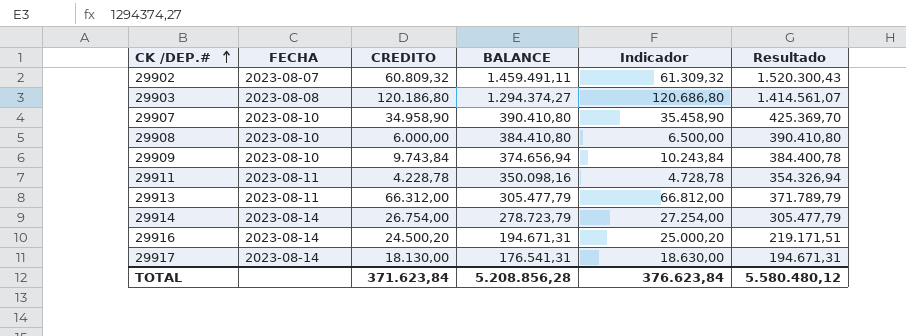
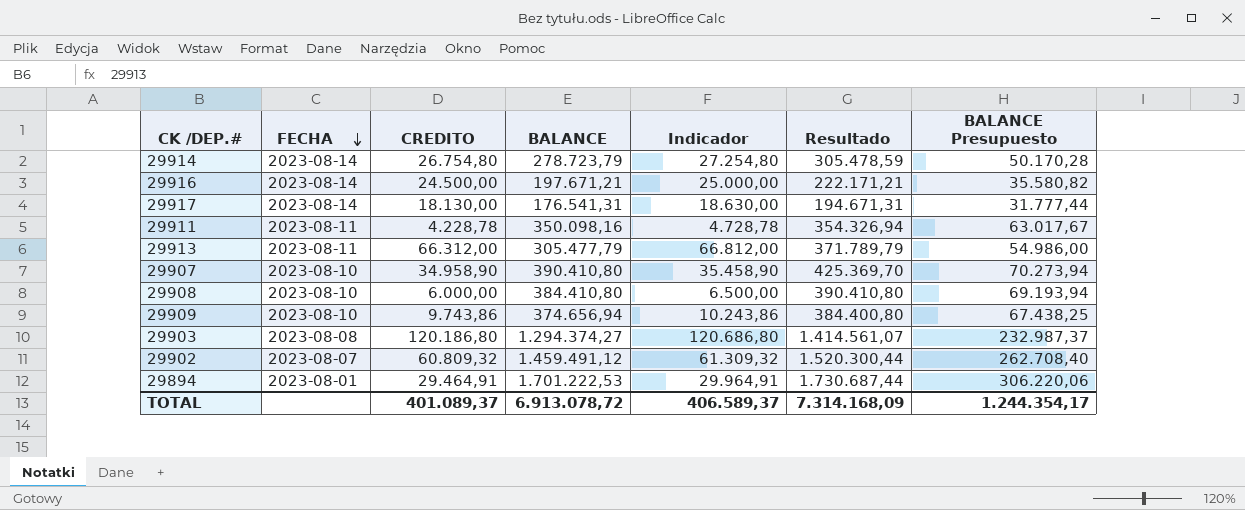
row order: CK /DEP.# ascending -> FECHA descending
column BALANCE Presupuesto | formula: none -> [BALANCE] * 0,18
29914 | CREDITO: 26.754,00 -> 26.754,80
29914 | Indicador: 27.254,00 -> 27.254,80
29914 | Resultado: 305.477,79 -> 305.478,59
29916 | CREDITO: 24.500,20 -> 24.500,00
29916 | BALANCE: 194.671,31 -> 197.671,21
29916 | Indicador: 25.000,20 -> 25.000,00
29916 | Resultado: 219.171,51 -> 222.171,21
29909 | CREDITO: 9.743,84 -> 9.743,86
29909 | Indicador: 10.243,84 -> 10.243,86
29909 | Resultado: 384.400,78 -> 384.400,80
29902 | BALANCE: 1.459.491,11 -> 1.459.491,12
29902 | Resultado: 1.520.300,43 -> 1.520.300,44
row 29894: none -> 2023-08-01 | 29.464,91 | 1.701.222,53 | 29.964,91 | 1.730.687,44 | 306.220,06
TOTAL | CREDITO: 371.623,84 -> 401.089,37
TOTAL | BALANCE: 5.208.856,28 -> 6.913.078,72
TOTAL | Indicador: 376.623,84 -> 406.589,37
TOTAL | Resultado: 5.580.480,12 -> 7.314.168,09

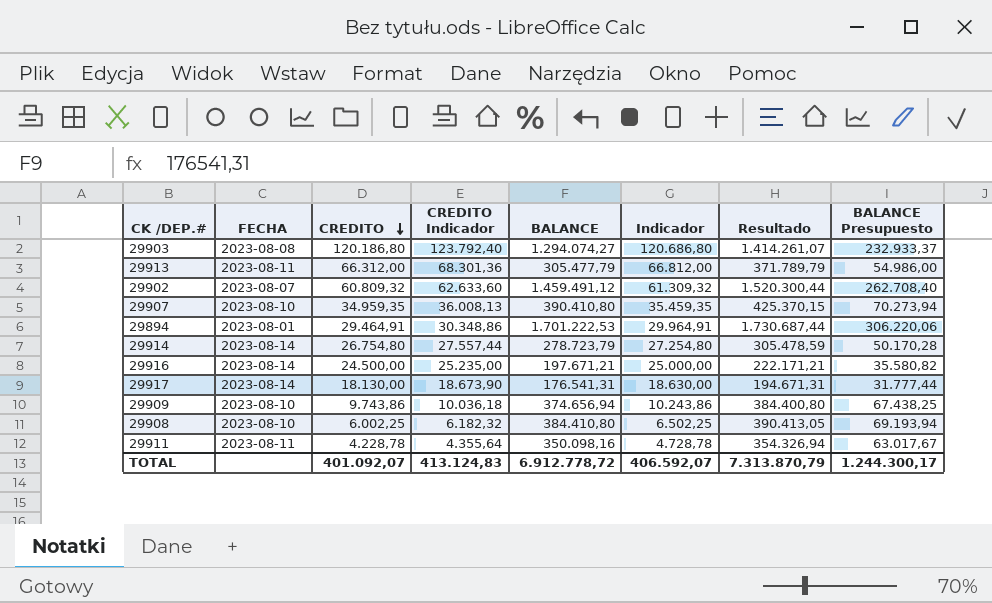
row order: FECHA descending -> CREDITO descending
column CREDITO Indicador | formula: none -> [CREDITO] * 1,03
29903 | BALANCE: 1.294.374,27 -> 1.294.074,27
29903 | Resultado: 1.414.561,07 -> 1.414.261,07
29903 | BALANCE Presupuesto: 232.987,37 -> 232.933,37
29907 | CREDITO: 34.958,90 -> 34.959,35
29907 | Indicador: 35.458,90 -> 35.459,35
29907 | Resultado: 425.369,70 -> 425.370,15
29908 | CREDITO: 6.000,00 -> 6.002,25
29908 | Indicador: 6.500,00 -> 6.502,25
29908 | Resultado: 390.410,80 -> 390.413,05
TOTAL | CREDITO: 401.089,37 -> 401.092,07
TOTAL | BALANCE: 6.913.078,72 -> 6.912.778,72
TOTAL | Indicador: 406.589,37 -> 406.592,07
TOTAL | Resultado: 7.314.168,09 -> 7.313.870,79
TOTAL | BALANCE Presupuesto: 1.244.354,17 -> 1.244.300,17

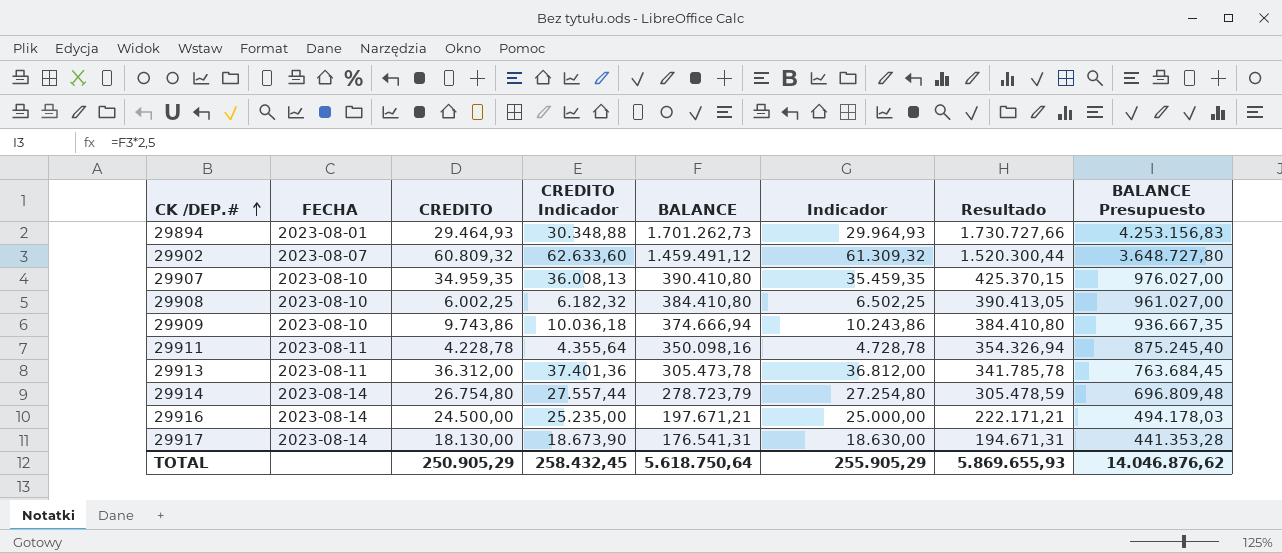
row order: CREDITO descending -> CK /DEP.# ascending
column BALANCE Presupuesto | formula: [BALANCE] * 0,18 -> [BALANCE] * 2,5
row 29903: 2023-08-08 | 120.186,80 | 123.792,40 | 1.294.074,27 | 120.686,80 | 1.414.261,07 | 232.933,37 -> none
29894 | CREDITO: 29.464,91 -> 29.464,93
29894 | CREDITO Indicador: 30.348,86 -> 30.348,88
29894 | BALANCE: 1.701.222,53 -> 1.701.262,73
29894 | Indicador: 29.964,91 -> 29.964,93
29894 | Resultado: 1.730.687,44 -> 1.730.727,66
29909 | BALANCE: 374.656,94 -> 374.666,94
29909 | Resultado: 384.400,80 -> 384.410,80
29913 | CREDITO: 66.312,00 -> 36.312,00
29913 | CREDITO Indicador: 68.301,36 -> 37.401,36
29913 | BALANCE: 305.477,79 -> 305.473,78
29913 | Indicador: 66.812,00 -> 36.812,00
29913 | Resultado: 371.789,79 -> 341.785,78
TOTAL | CREDITO: 401.092,07 -> 250.905,29
TOTAL | CREDITO Indicador: 413.124,83 -> 258.432,45
TOTAL | BALANCE: 6.912.778,72 -> 5.618.750,64
TOTAL | Indicador: 406.592,07 -> 255.905,29
TOTAL | Resultado: 7.313.870,79 -> 5.869.655,93
TOTAL | BALANCE Presupuesto: 1.244.300,17 -> 14.046.876,62

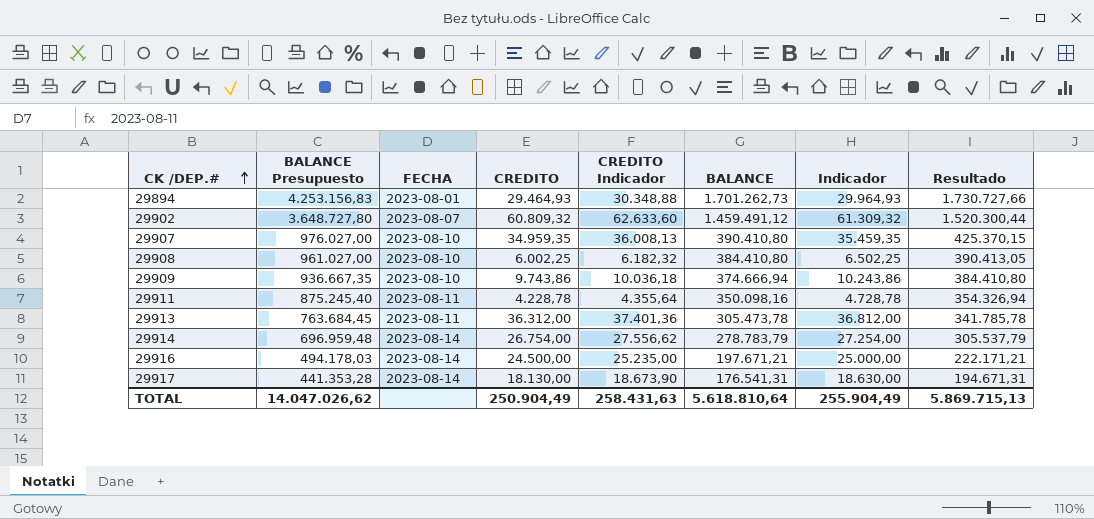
column BALANCE Presupuesto | position: 8 -> 2
29914 | BALANCE Presupuesto: 696.809,48 -> 696.959,48
29914 | CREDITO: 26.754,80 -> 26.754,00
29914 | CREDITO Indicador: 27.557,44 -> 27.556,62
29914 | BALANCE: 278.723,79 -> 278.783,79
29914 | Indicador: 27.254,80 -> 27.254,00
29914 | Resultado: 305.478,59 -> 305.537,79
TOTAL | BALANCE Presupuesto: 14.046.876,62 -> 14.047.026,62
TOTAL | CREDITO: 250.905,29 -> 250.904,49
TOTAL | CREDITO Indicador: 258.432,45 -> 258.431,63
TOTAL | BALANCE: 5.618.750,64 -> 5.618.810,64
TOTAL | Indicador: 255.905,29 -> 255.904,49
TOTAL | Resultado: 5.869.655,93 -> 5.869.715,13

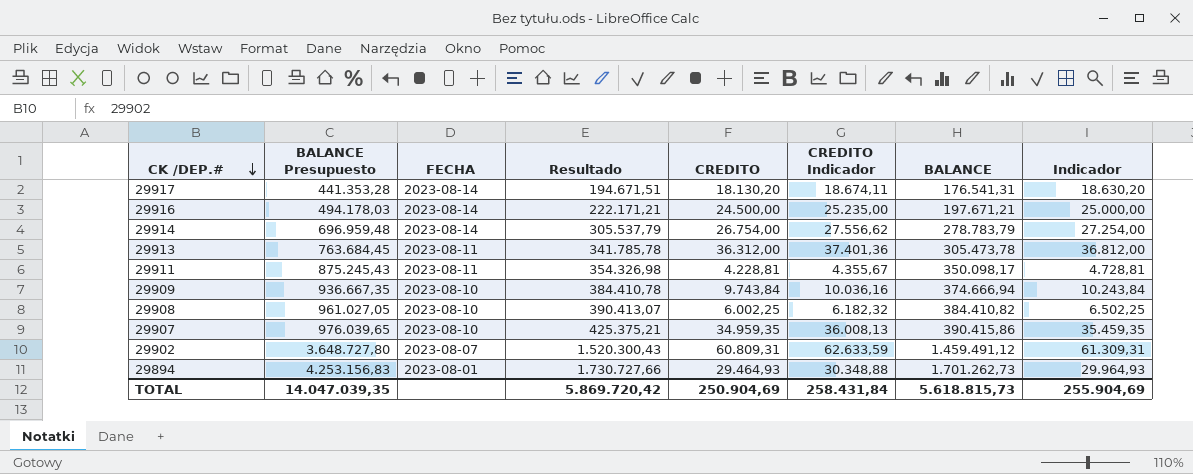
row order: CK /DEP.# ascending -> CK /DEP.# descending
column Resultado | position: 8 -> 4
29917 | Resultado: 194.671,31 -> 194.671,51
29917 | CREDITO: 18.130,00 -> 18.130,20
29917 | CREDITO Indicador: 18.673,90 -> 18.674,11
29917 | Indicador: 18.630,00 -> 18.630,20
29911 | BALANCE Presupuesto: 875.245,40 -> 875.245,43
29911 | Resultado: 354.326,94 -> 354.326,98
29911 | CREDITO: 4.228,78 -> 4.228,81
29911 | CREDITO Indicador: 4.355,64 -> 4.355,67
29911 | BALANCE: 350.098,16 -> 350.098,17
29911 | Indicador: 4.728,78 -> 4.728,81
29909 | Resultado: 384.410,80 -> 384.410,78
29909 | CREDITO: 9.743,86 -> 9.743,84
29909 | CREDITO Indicador: 10.036,18 -> 10.036,16
29909 | Indicador: 10.243,86 -> 10.243,84
29908 | BALANCE Presupuesto: 961.027,00 -> 961.027,05
29908 | Resultado: 390.413,05 -> 390.413,07
29908 | BALANCE: 384.410,80 -> 384.410,82
29907 | BALANCE Presupuesto: 976.027,00 -> 976.039,65
29907 | Resultado: 425.370,15 -> 425.375,21
29907 | BALANCE: 390.410,80 -> 390.415,86
29902 | Resultado: 1.520.300,44 -> 1.520.300,43
29902 | CREDITO: 60.809,32 -> 60.809,31
29902 | CREDITO Indicador: 62.633,60 -> 62.633,59
29902 | Indicador: 61.309,32 -> 61.309,31
TOTAL | BALANCE Presupuesto: 14.047.026,62 -> 14.047.039,35
TOTAL | Resultado: 5.869.715,13 -> 5.869.720,42
TOTAL | CREDITO: 250.904,49 -> 250.904,69
TOTAL | CREDITO Indicador: 258.431,63 -> 258.431,84
TOTAL | BALANCE: 5.618.810,64 -> 5.618.815,73
TOTAL | Indicador: 255.904,49 -> 255.904,69

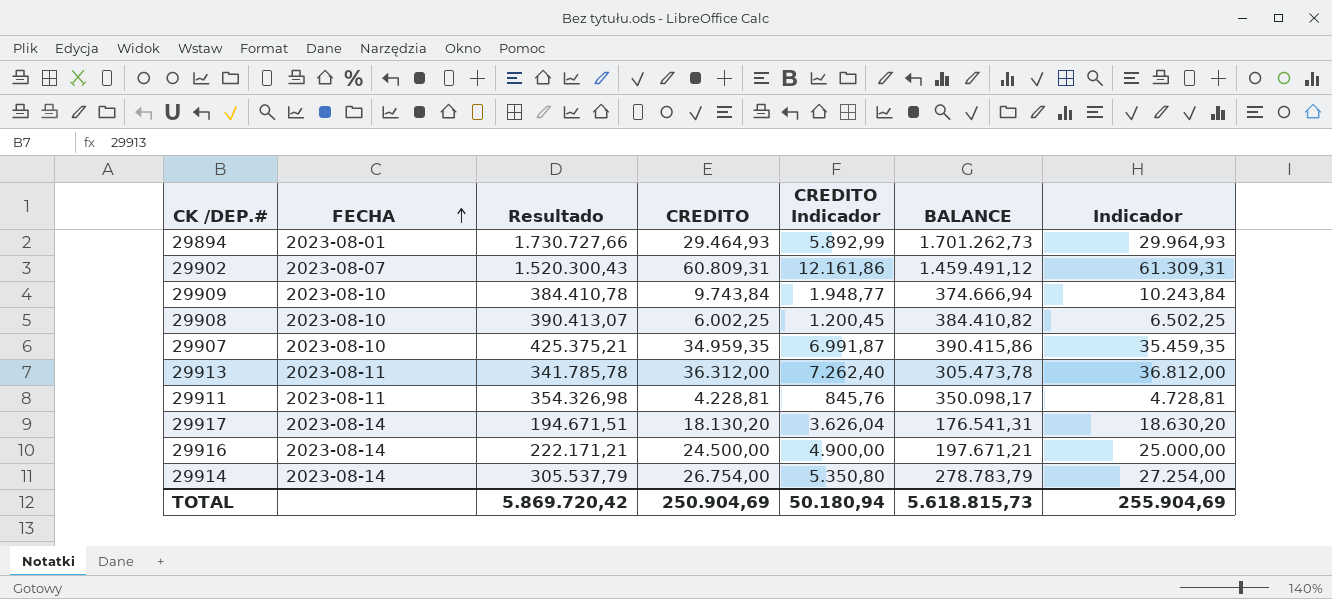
row order: CK /DEP.# descending -> FECHA ascending
column BALANCE Presupuesto | formula: [BALANCE] * 2,5 -> none
column CREDITO Indicador | formula: [CREDITO] * 1,03 -> [CREDITO] * 0,2
TOTAL | CREDITO Indicador: 258.431,84 -> 50.180,94

